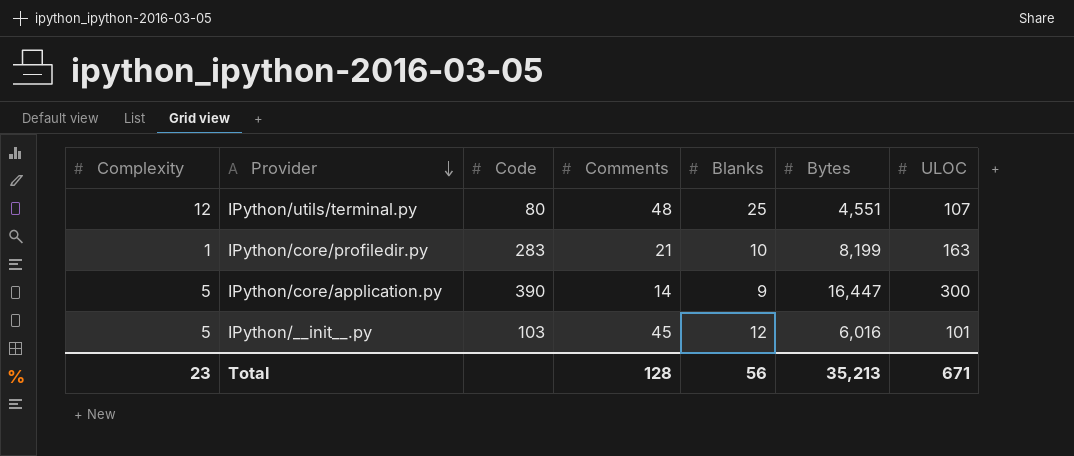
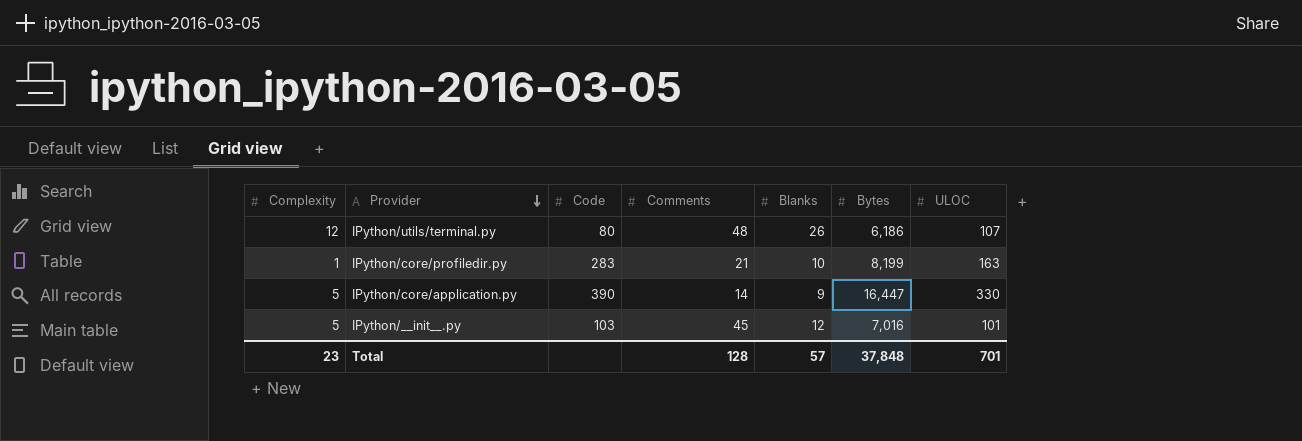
IPython/utils/terminal.py | Blanks: 25 -> 26
IPython/utils/terminal.py | Bytes: 4,551 -> 6,186
IPython/core/application.py | ULOC: 300 -> 330
IPython/__init__.py | Bytes: 6,016 -> 7,016
Total | Blanks: 56 -> 57
Total | Bytes: 35,213 -> 37,848
Total | ULOC: 671 -> 701

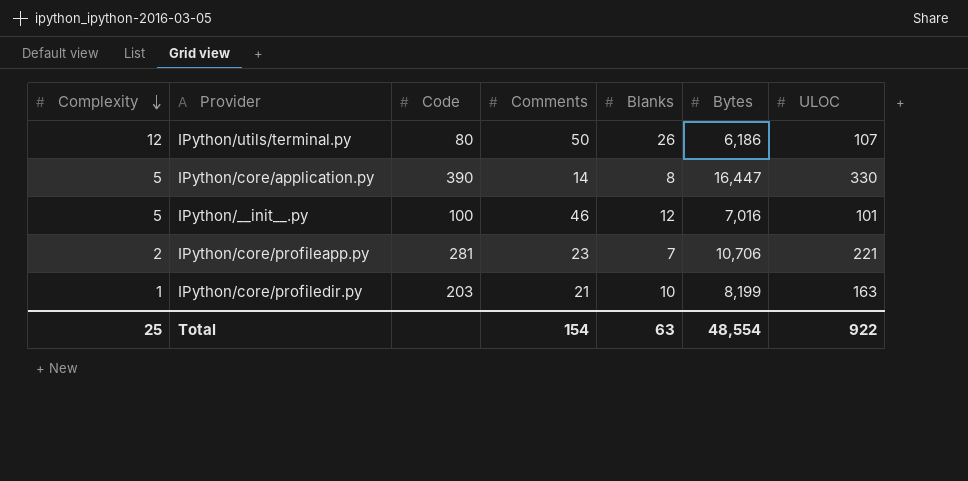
row order: Provider descending -> Complexity descending
IPython/utils/terminal.py | Comments: 48 -> 50
IPython/core/application.py | Blanks: 9 -> 8
IPython/__init__.py | Code: 103 -> 100
IPython/__init__.py | Comments: 45 -> 46
row IPython/core/profileapp.py: none -> 2 | 281 | 23 | 7 | 10,706 | 221
IPython/core/profiledir.py | Code: 283 -> 203
Total | Complexity: 23 -> 25
Total | Comments: 128 -> 154
Total | Blanks: 57 -> 63
Total | Bytes: 37,848 -> 48,554
Total | ULOC: 701 -> 922

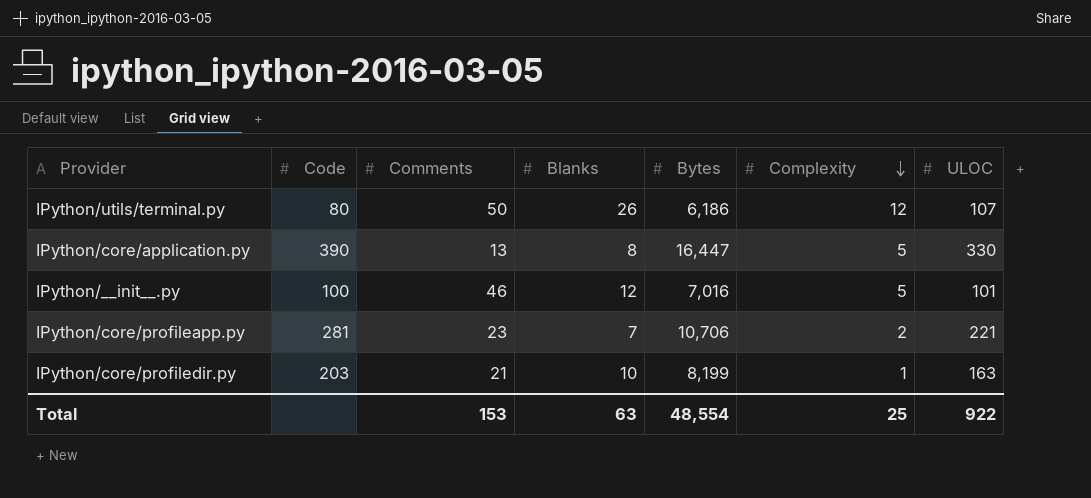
column Complexity | position: 1 -> 6
IPython/core/application.py | Comments: 14 -> 13
Total | Comments: 154 -> 153

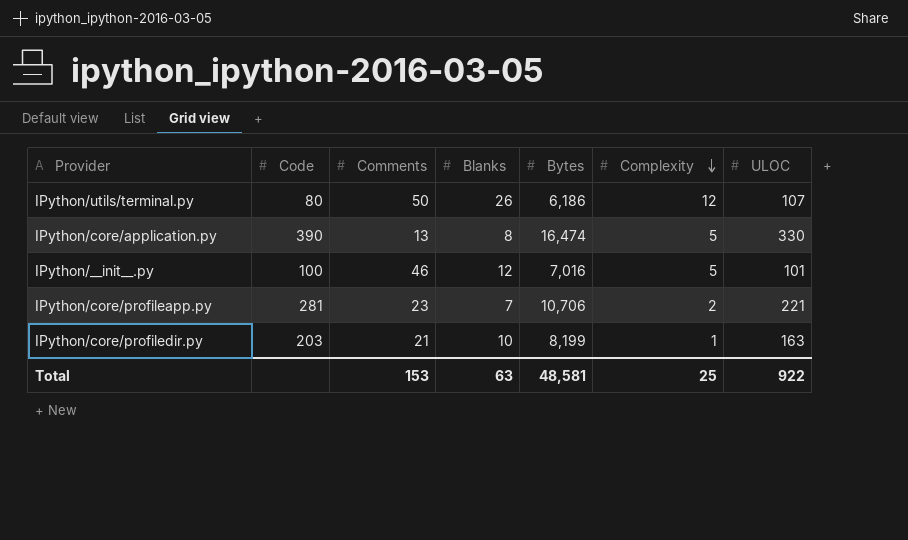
IPython/core/application.py | Bytes: 16,447 -> 16,474
Total | Bytes: 48,554 -> 48,581

